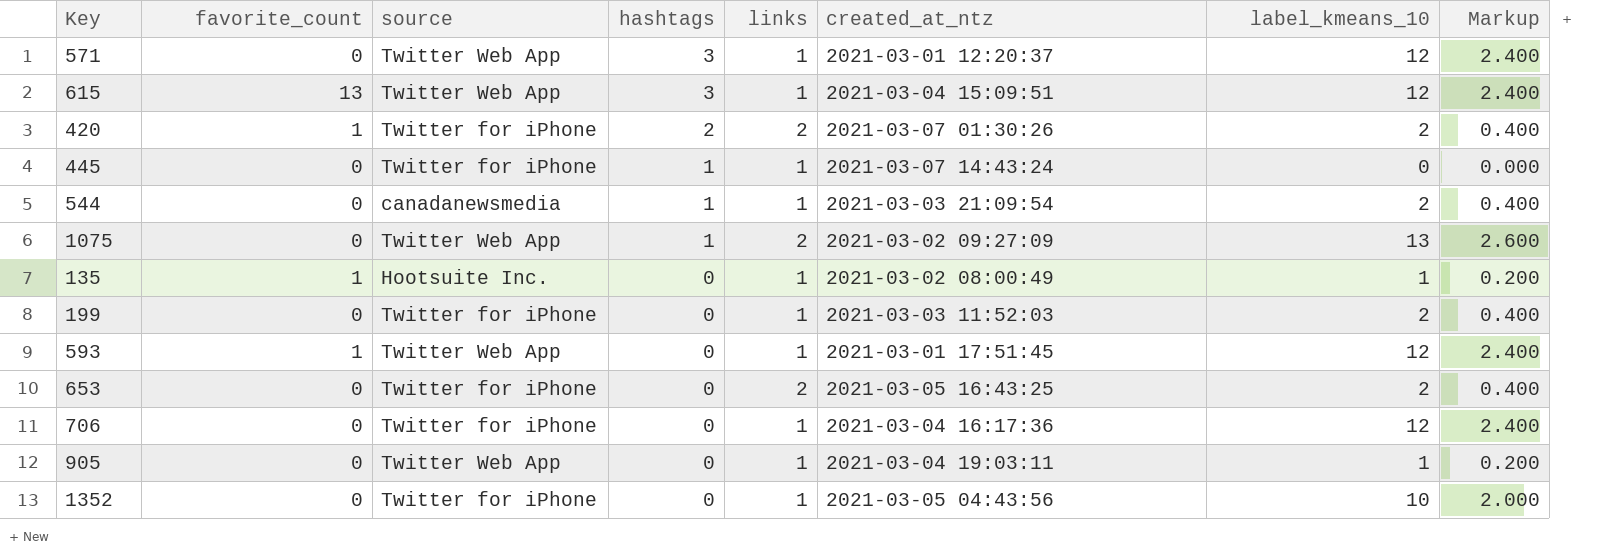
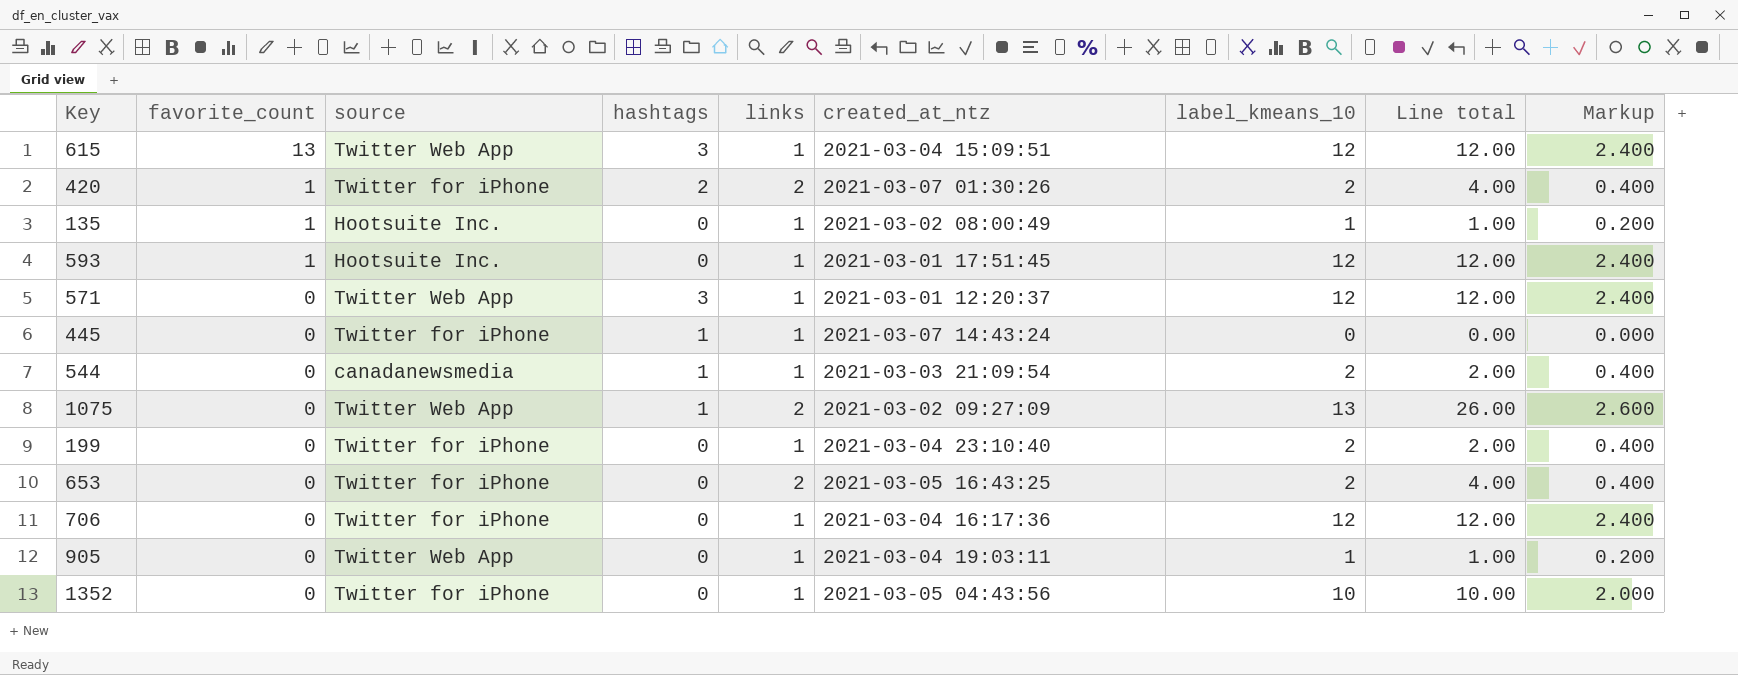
row order: hashtags descending -> favorite_count descending
column Line total | formula: none -> [links] * [label_kmeans_10]
593 | source: Twitter Web App -> Hootsuite Inc.
199 | created_at_ntz: 2021-03-03 11:52:03 -> 2021-03-04 23:10:40

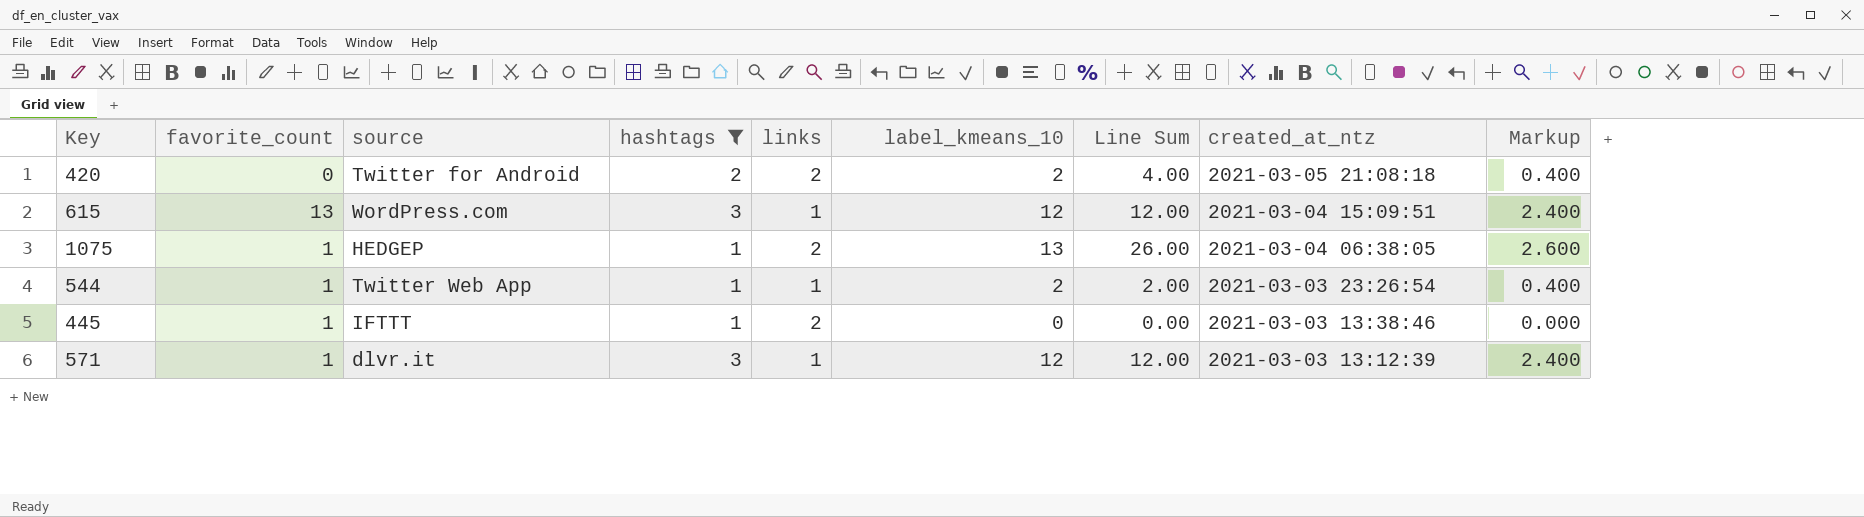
filter: none -> hashtags != 0
row order: favorite_count descending -> created_at_ntz descending
column name: Line total -> Line Sum
column created_at_ntz | position: 6 -> 8
420 | favorite_count: 1 -> 0
420 | source: Twitter for iPhone -> Twitter for Android
420 | created_at_ntz: 2021-03-07 01:30:26 -> 2021-03-05 21:08:18
615 | source: Twitter Web App -> WordPress.com
1075 | favorite_count: 0 -> 1
1075 | source: Twitter Web App -> HEDGEP
1075 | created_at_ntz: 2021-03-02 09:27:09 -> 2021-03-04 06:38:05
544 | favorite_count: 0 -> 1
544 | source: canadanewsmedia -> Twitter Web App
544 | created_at_ntz: 2021-03-03 21:09:54 -> 2021-03-03 23:26:54
445 | favorite_count: 0 -> 1
445 | source: Twitter for iPhone -> IFTTT
445 | links: 1 -> 2
445 | created_at_ntz: 2021-03-07 14:43:24 -> 2021-03-03 13:38:46
571 | favorite_count: 0 -> 1
571 | source: Twitter Web App -> dlvr.it
571 | created_at_ntz: 2021-03-01 12:20:37 -> 2021-03-03 13:12:39

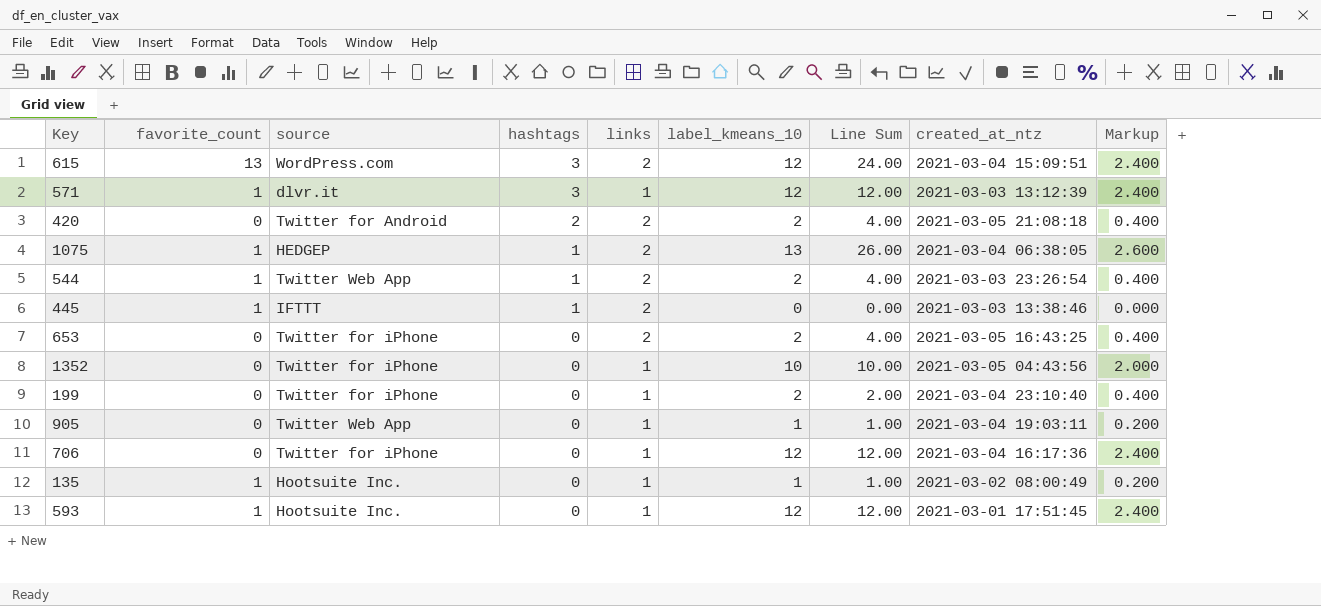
filter: hashtags != 0 -> none
row order: created_at_ntz descending -> hashtags descending
615 | links: 1 -> 2
615 | Line Sum: 12.00 -> 24.00
544 | links: 1 -> 2
544 | Line Sum: 2.00 -> 4.00

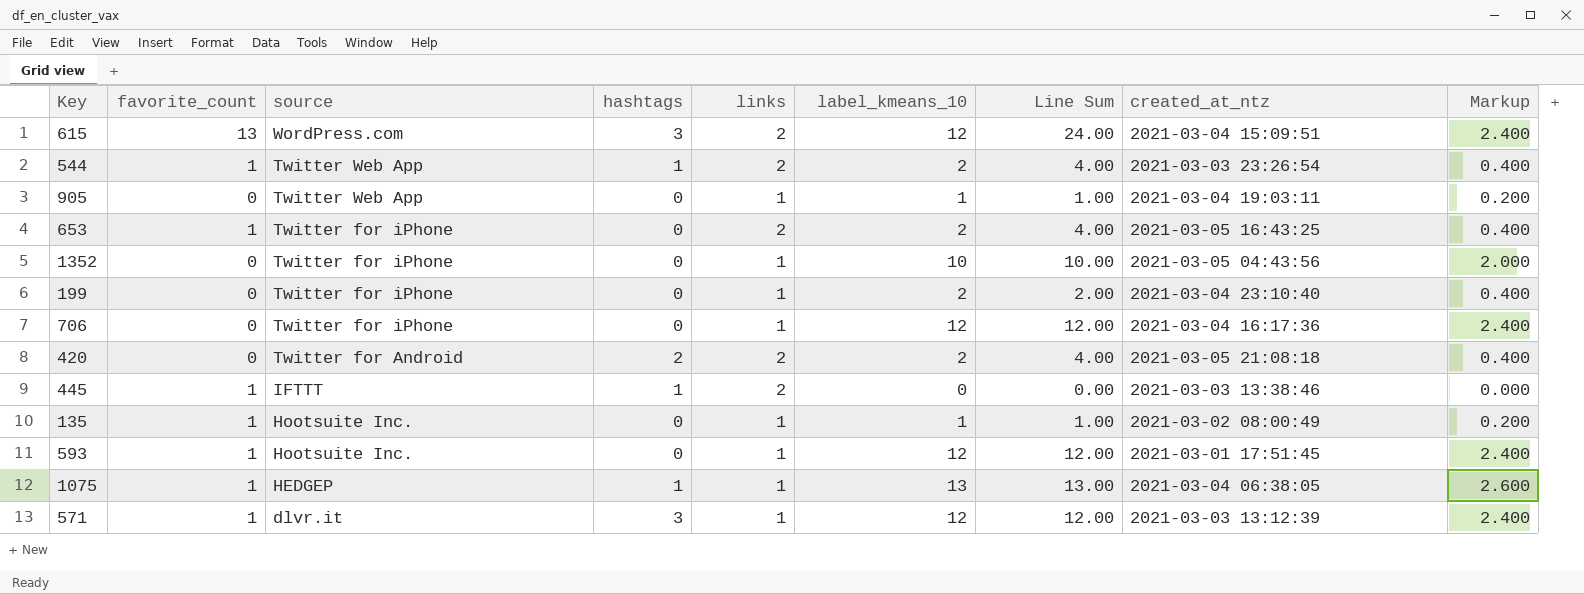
row order: hashtags descending -> source descending
653 | favorite_count: 0 -> 1
1075 | links: 2 -> 1
1075 | Line Sum: 26.00 -> 13.00

